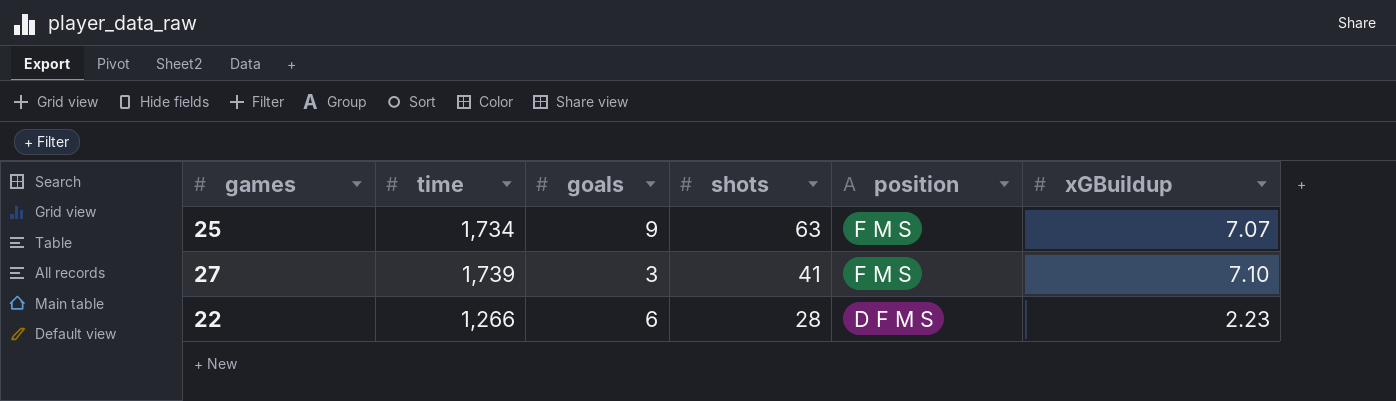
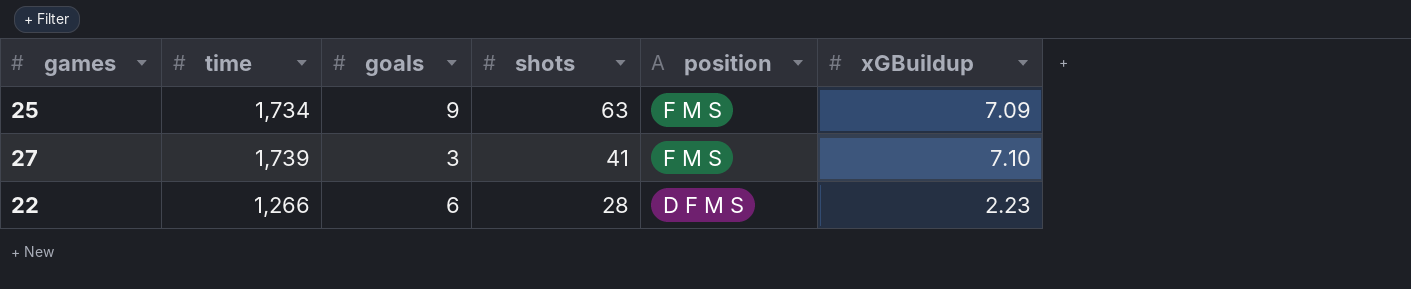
25 | xGBuildup: 7.07 -> 7.09

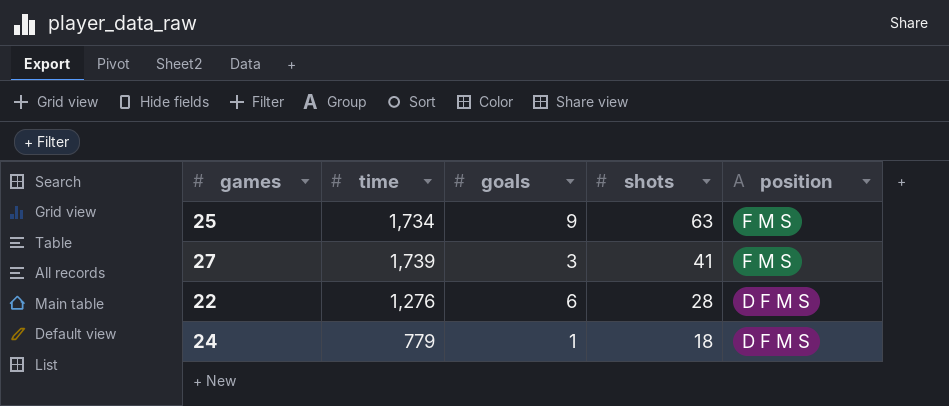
column xGBuildup | position: 6 -> none
22 | time: 1,266 -> 1,276
row 24: none -> 779 | 1 | 18 | D F M S

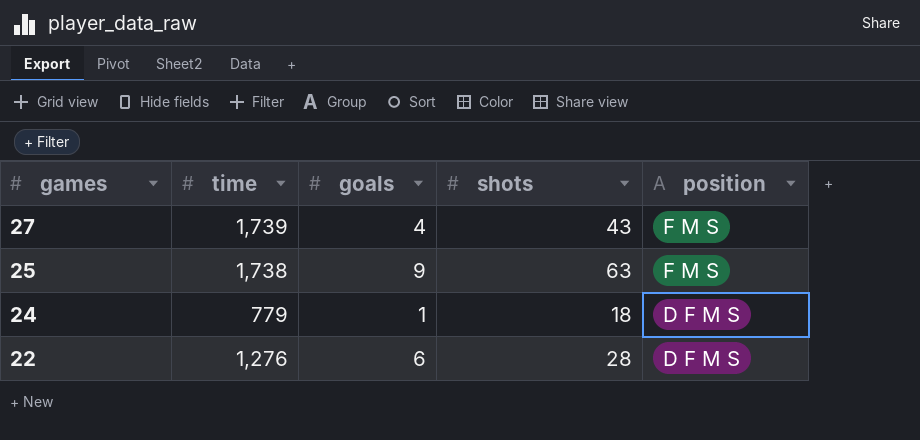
row order: shots descending -> games descending
27 | goals: 3 -> 4
27 | shots: 41 -> 43
25 | time: 1,734 -> 1,738

